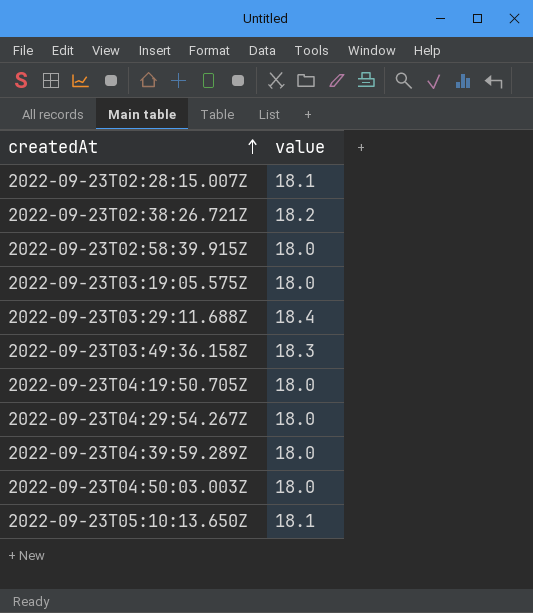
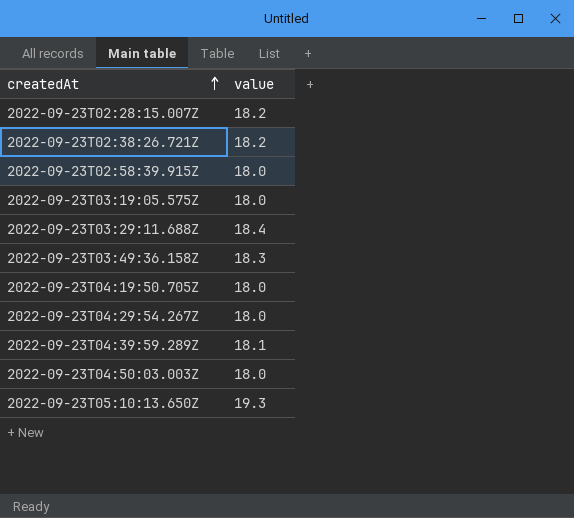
2022-09-23T02:28:15.007Z | value: 18.1 -> 18.2
2022-09-23T04:39:59.289Z | value: 18.0 -> 18.1
2022-09-23T05:10:13.650Z | value: 18.1 -> 19.3

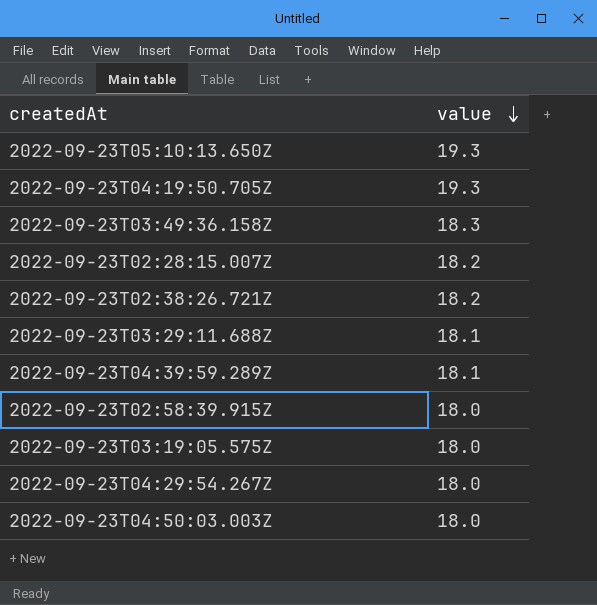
row order: createdAt ascending -> value descending
2022-09-23T04:19:50.705Z | value: 18.0 -> 19.3
2022-09-23T03:29:11.688Z | value: 18.4 -> 18.1

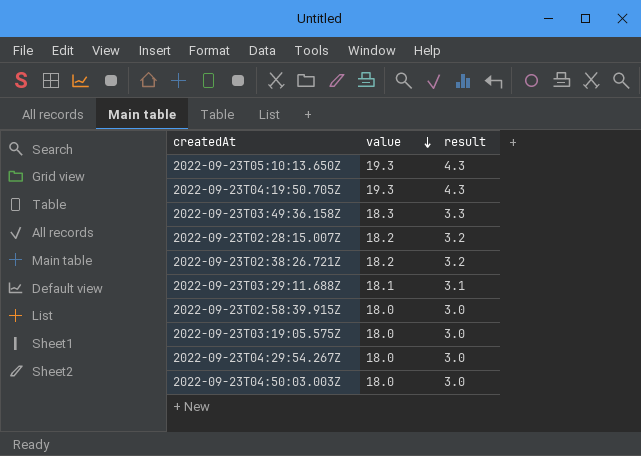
column result | formula: none -> [value] - 15
row 2022-09-23T04:39:59.289Z: 18.1 -> none

